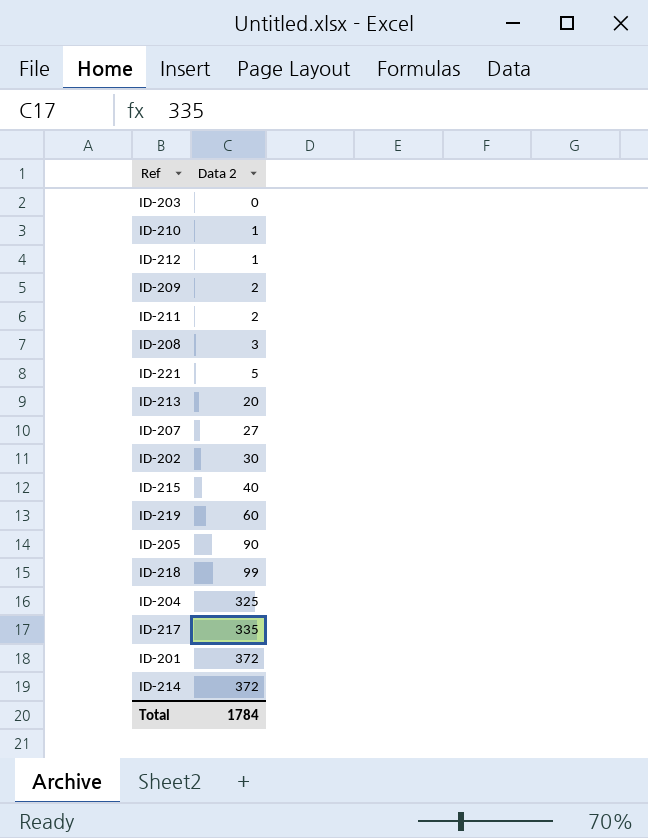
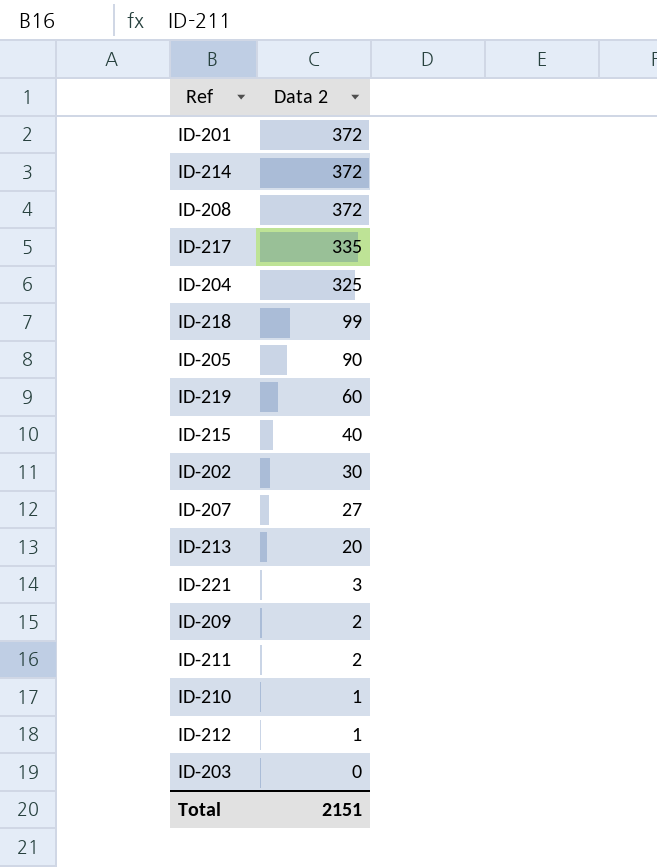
row order: Data 2 ascending -> Data 2 descending
ID-208 | Data 2: 3 -> 372
ID-221 | Data 2: 5 -> 3
Total | Data 2: 1784 -> 2151

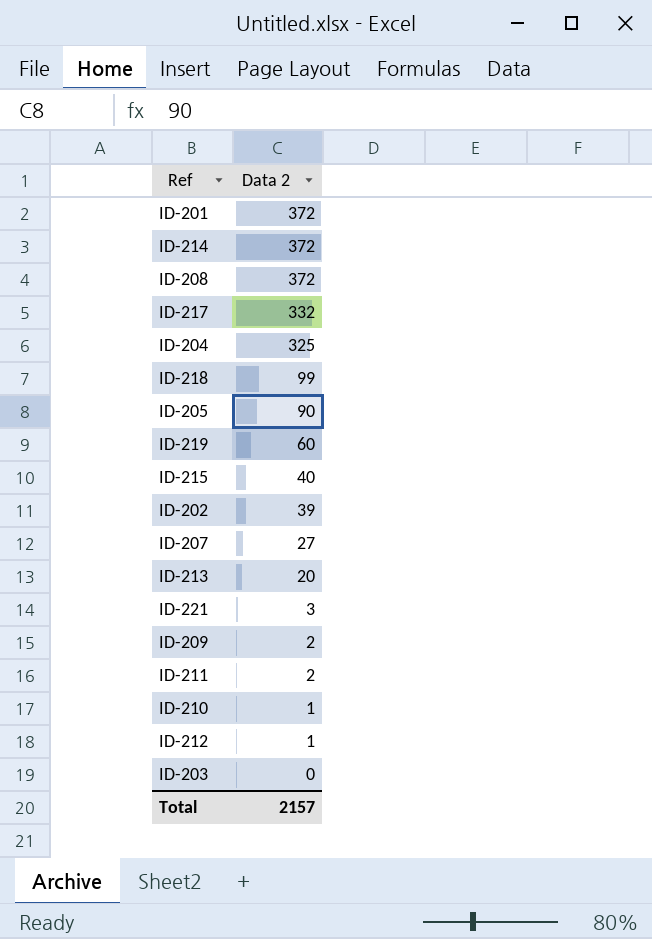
ID-217 | Data 2: 335 -> 332
ID-202 | Data 2: 30 -> 39
Total | Data 2: 2151 -> 2157

